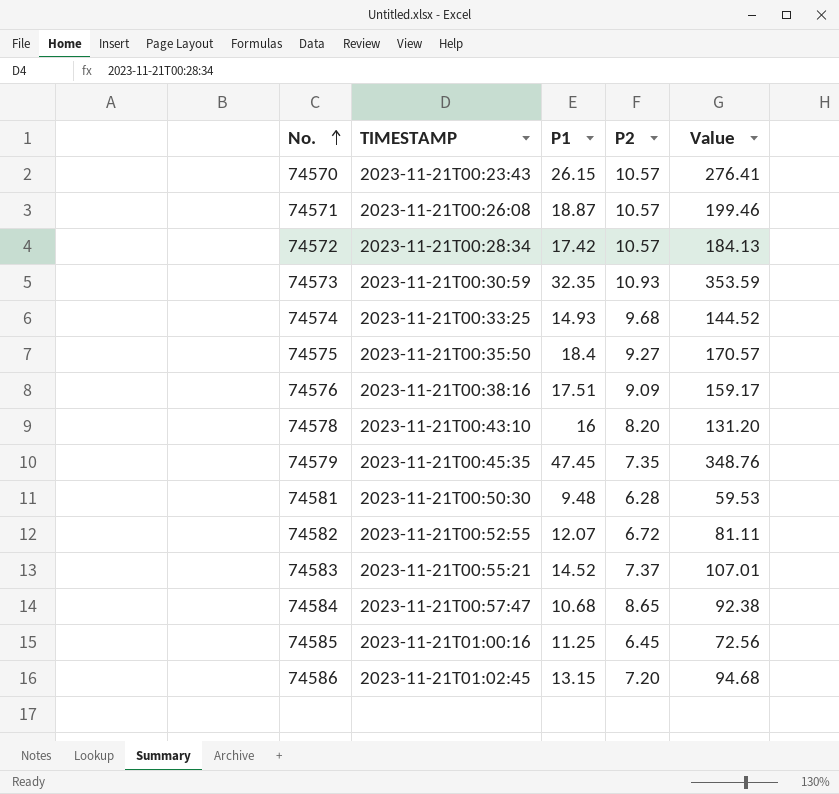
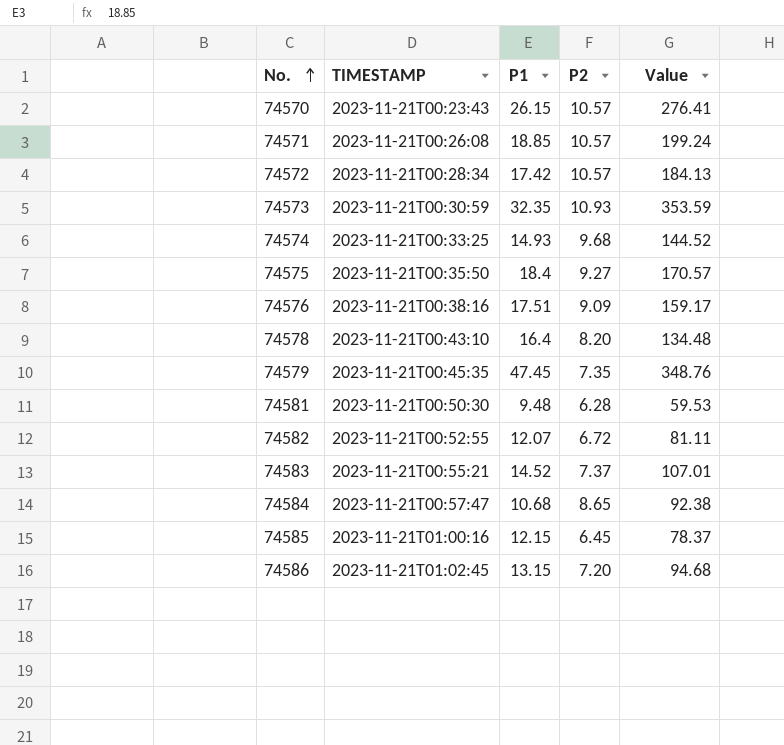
74571 | P1: 18.87 -> 18.85
74571 | Value: 199.46 -> 199.24
74578 | P1: 16 -> 16.4
74578 | Value: 131.20 -> 134.48
74585 | P1: 11.25 -> 12.15
74585 | Value: 72.56 -> 78.37

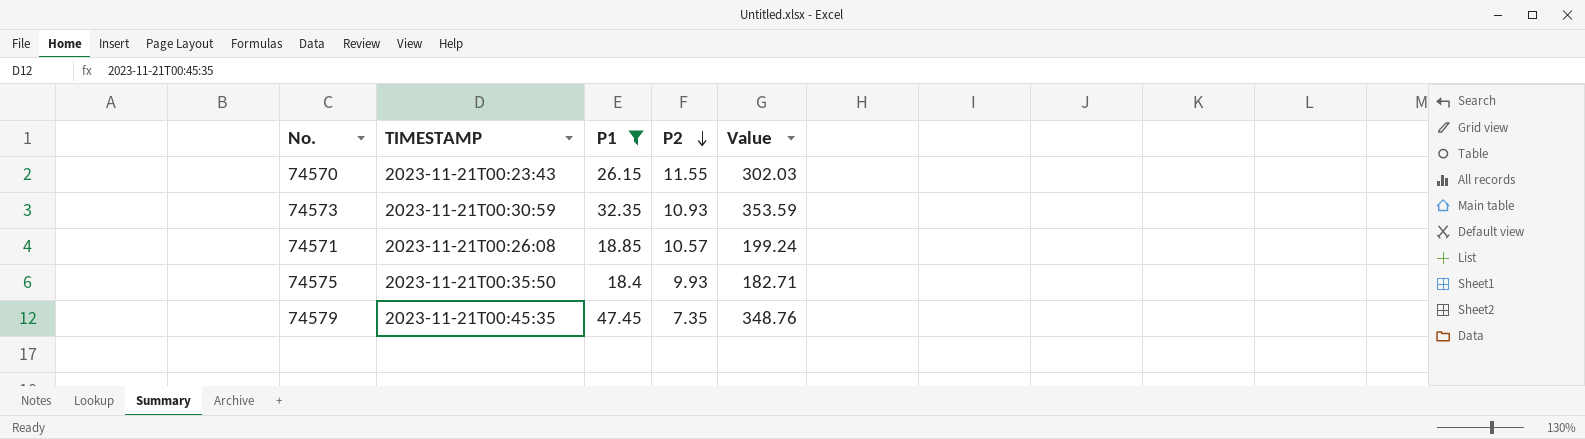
filter: none -> P1 >= 18.4
row order: No. ascending -> P2 descending
74570 | P2: 10.57 -> 11.55
74570 | Value: 276.41 -> 302.03
74575 | P2: 9.27 -> 9.93
74575 | Value: 170.57 -> 182.71

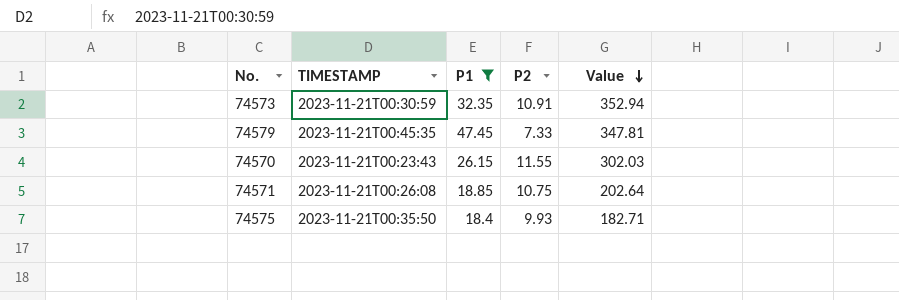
row order: P2 descending -> Value descending
74573 | P2: 10.93 -> 10.91
74573 | Value: 353.59 -> 352.94
74579 | P2: 7.35 -> 7.33
74579 | Value: 348.76 -> 347.81
74571 | P2: 10.57 -> 10.75
74571 | Value: 199.24 -> 202.64

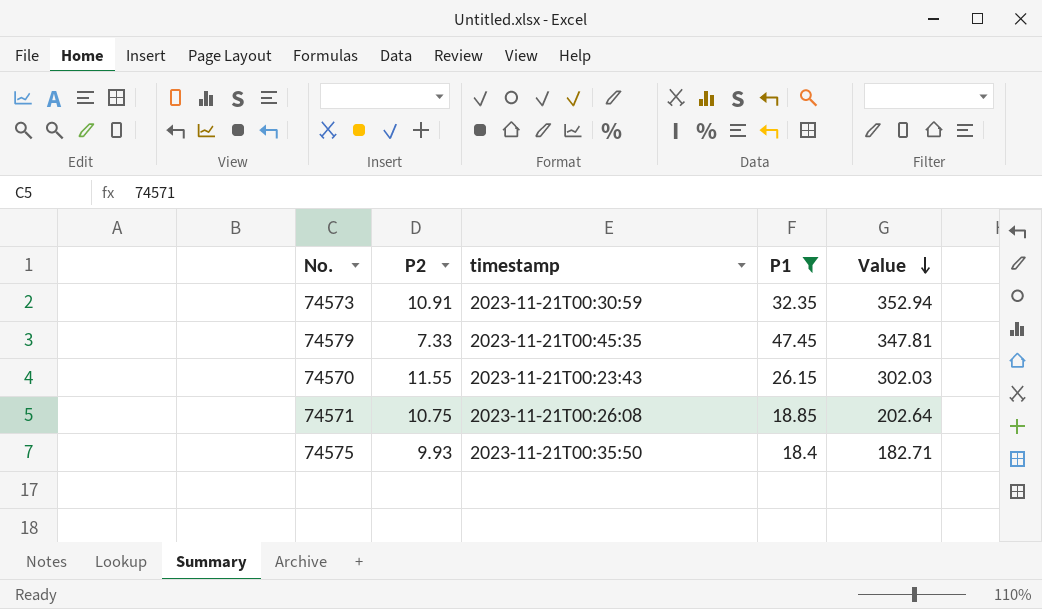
column P2 | position: 4 -> 2
column name: TIMESTAMP -> timestamp

